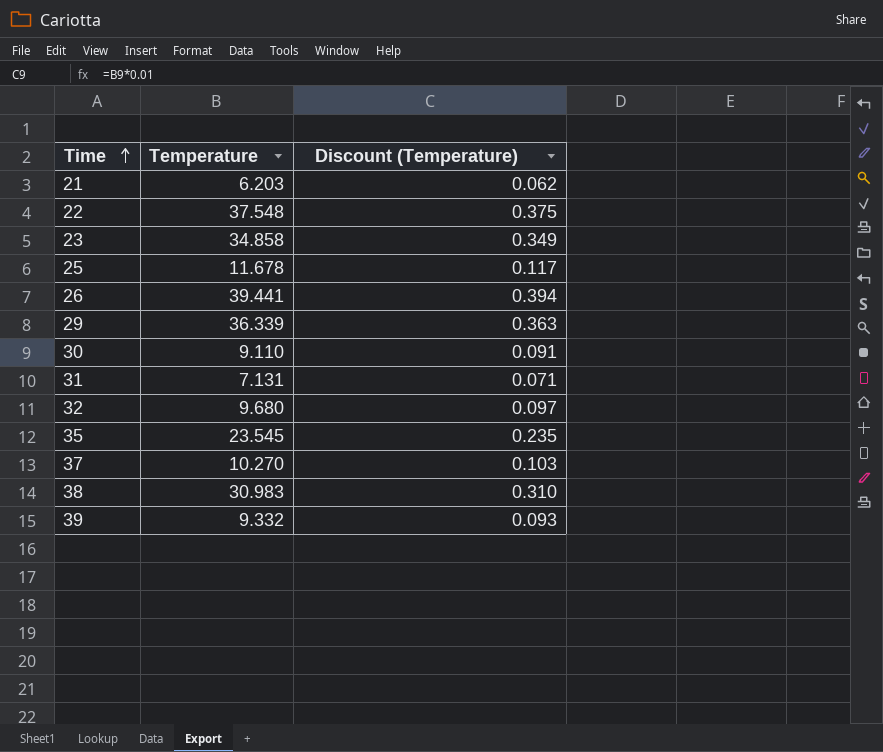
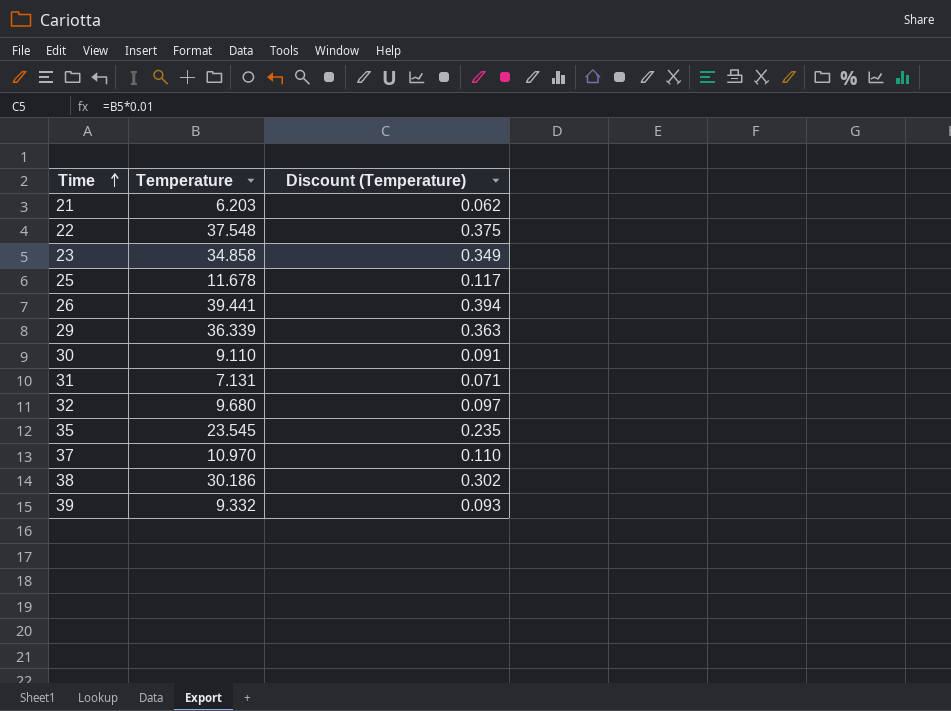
37 | Temperature: 10.270 -> 10.970
37 | Discount (Temperature): 0.103 -> 0.110
38 | Temperature: 30.983 -> 30.186
38 | Discount (Temperature): 0.310 -> 0.302

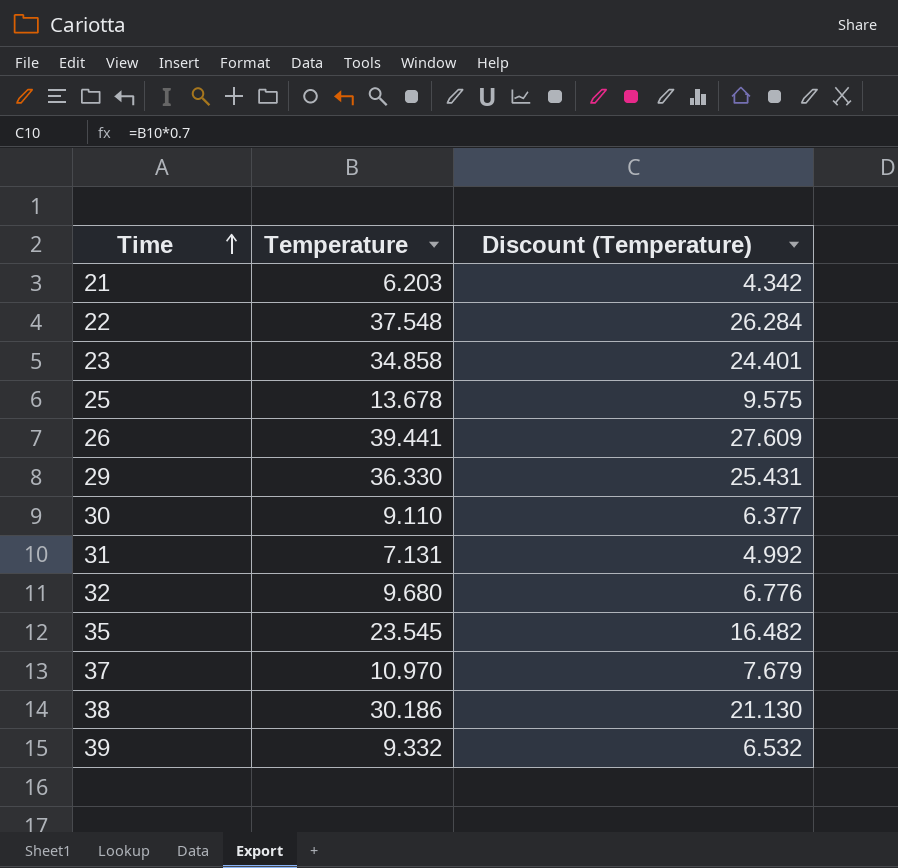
column Discount (Temperature) | formula: [Temperature] * 0.01 -> [Temperature] * 0.7
25 | Temperature: 11.678 -> 13.678
29 | Temperature: 36.339 -> 36.330

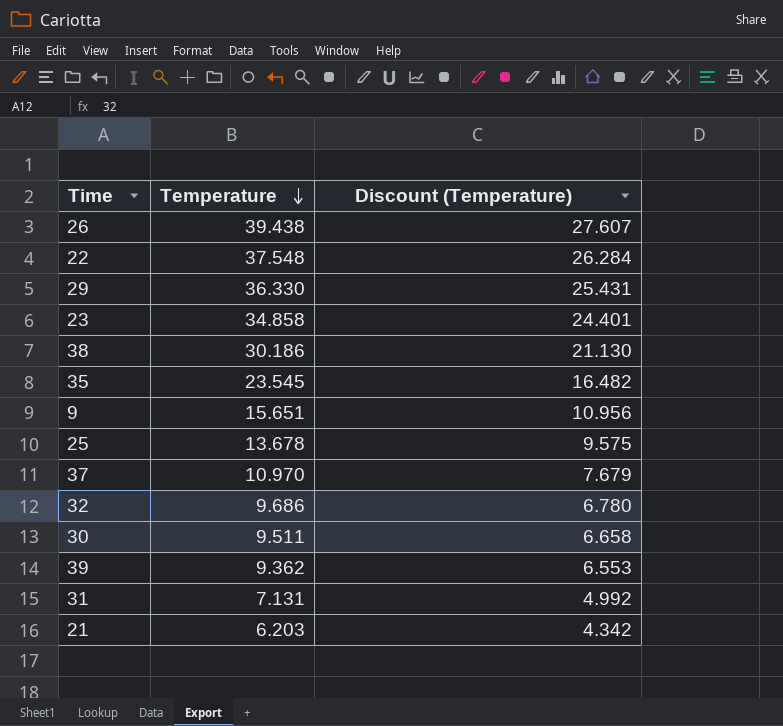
row order: Time ascending -> Temperature descending
26 | Temperature: 39.441 -> 39.438
26 | Discount (Temperature): 27.609 -> 27.607
row 9: none -> 15.651 | 10.956
32 | Temperature: 9.680 -> 9.686
32 | Discount (Temperature): 6.776 -> 6.780
30 | Temperature: 9.110 -> 9.511
30 | Discount (Temperature): 6.377 -> 6.658
39 | Temperature: 9.332 -> 9.362
39 | Discount (Temperature): 6.532 -> 6.553

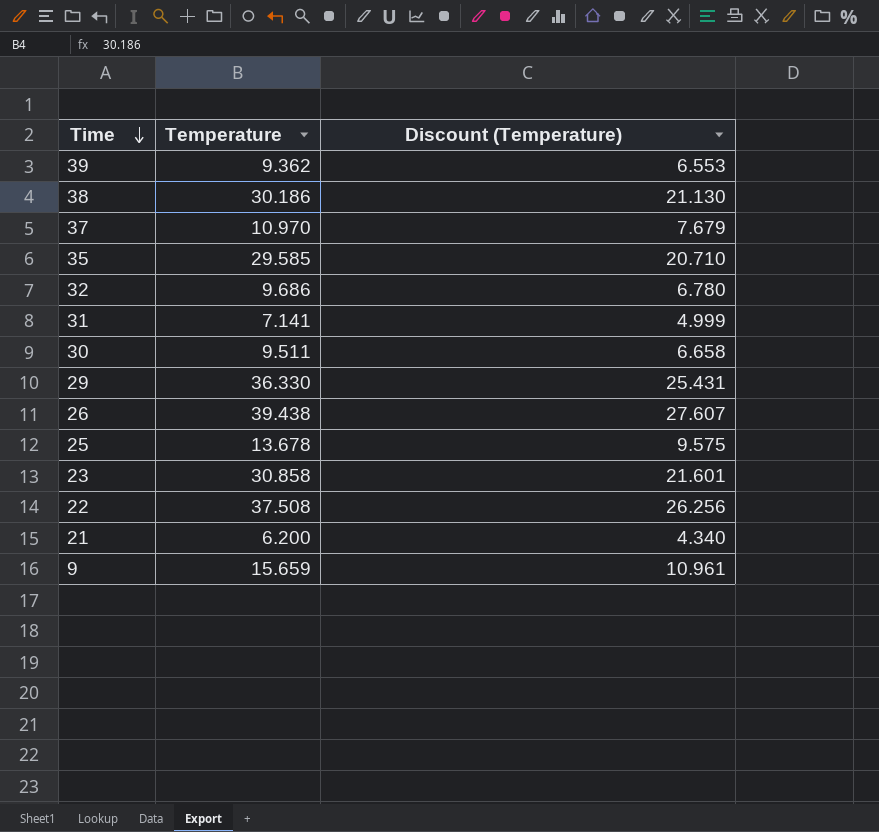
row order: Temperature descending -> Time descending
35 | Temperature: 23.545 -> 29.585
35 | Discount (Temperature): 16.482 -> 20.710
31 | Temperature: 7.131 -> 7.141
31 | Discount (Temperature): 4.992 -> 4.999
23 | Temperature: 34.858 -> 30.858
23 | Discount (Temperature): 24.401 -> 21.601
22 | Temperature: 37.548 -> 37.508
22 | Discount (Temperature): 26.284 -> 26.256
21 | Temperature: 6.203 -> 6.200
21 | Discount (Temperature): 4.342 -> 4.340
9 | Temperature: 15.651 -> 15.659
9 | Discount (Temperature): 10.956 -> 10.961

